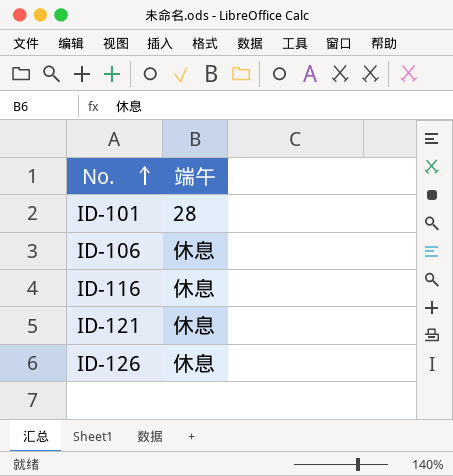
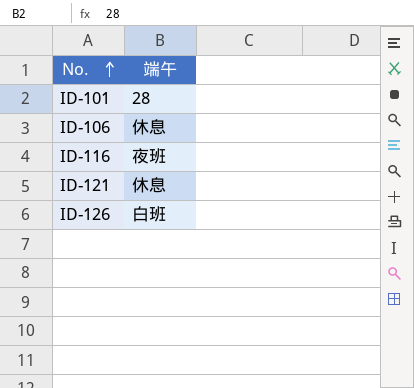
ID-116 | 端午: 休息 -> 夜班
ID-126 | 端午: 休息 -> 白班

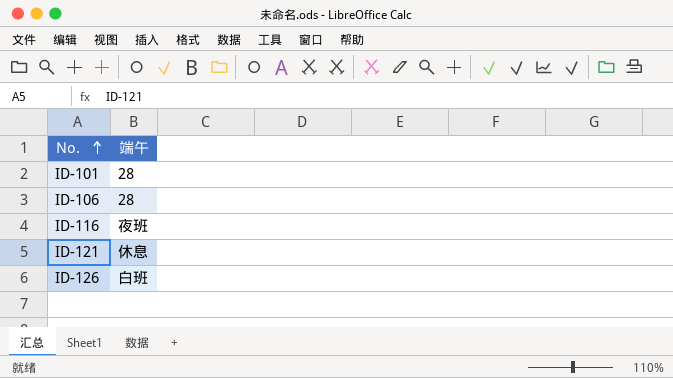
ID-106 | 端午: 休息 -> 28

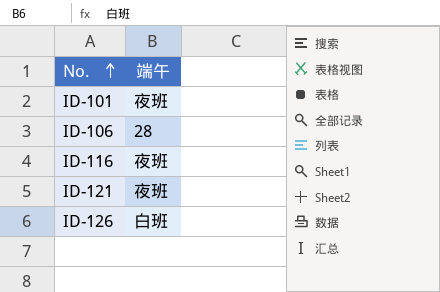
ID-101 | 端午: 28 -> 夜班
ID-121 | 端午: 休息 -> 夜班

